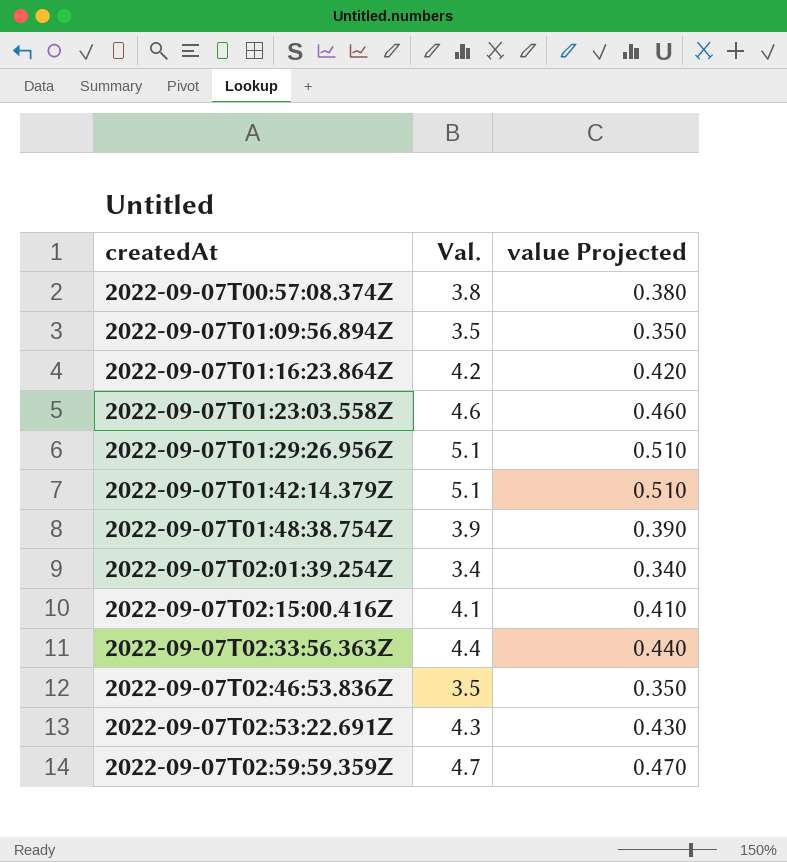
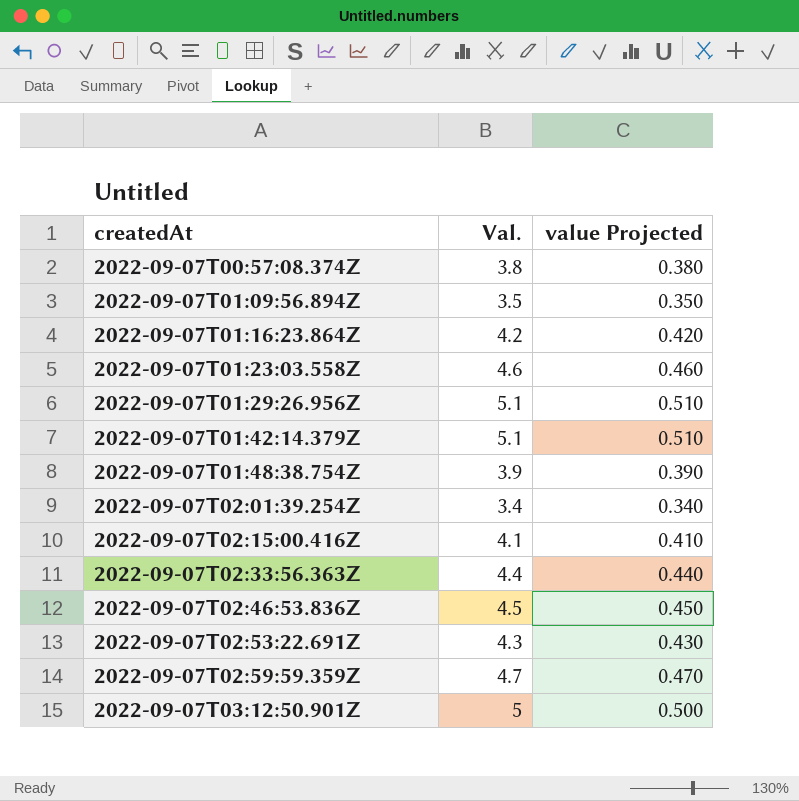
2022-09-07T02:46:53.836Z | Val.: 3.5 -> 4.5
2022-09-07T02:46:53.836Z | value Projected: 0.350 -> 0.450
row 2022-09-07T03:12:50.901Z: none -> 5 | 0.500

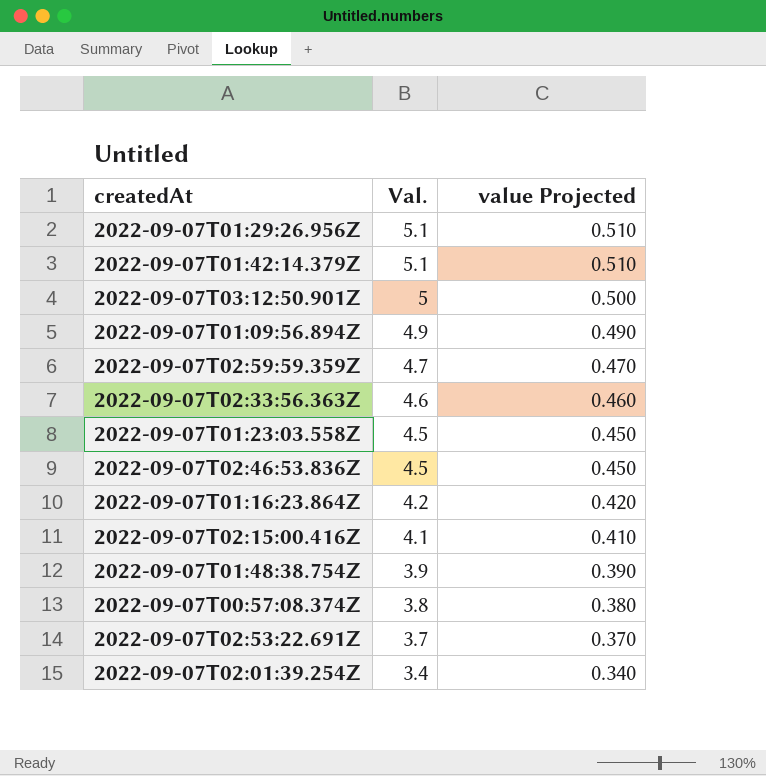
row order: createdAt ascending -> Val. descending
2022-09-07T01:09:56.894Z | Val.: 3.5 -> 4.9
2022-09-07T01:09:56.894Z | value Projected: 0.350 -> 0.490
2022-09-07T02:33:56.363Z | Val.: 4.4 -> 4.6
2022-09-07T02:33:56.363Z | value Projected: 0.440 -> 0.460
2022-09-07T01:23:03.558Z | Val.: 4.6 -> 4.5
2022-09-07T01:23:03.558Z | value Projected: 0.460 -> 0.450
2022-09-07T02:53:22.691Z | Val.: 4.3 -> 3.7
2022-09-07T02:53:22.691Z | value Projected: 0.430 -> 0.370

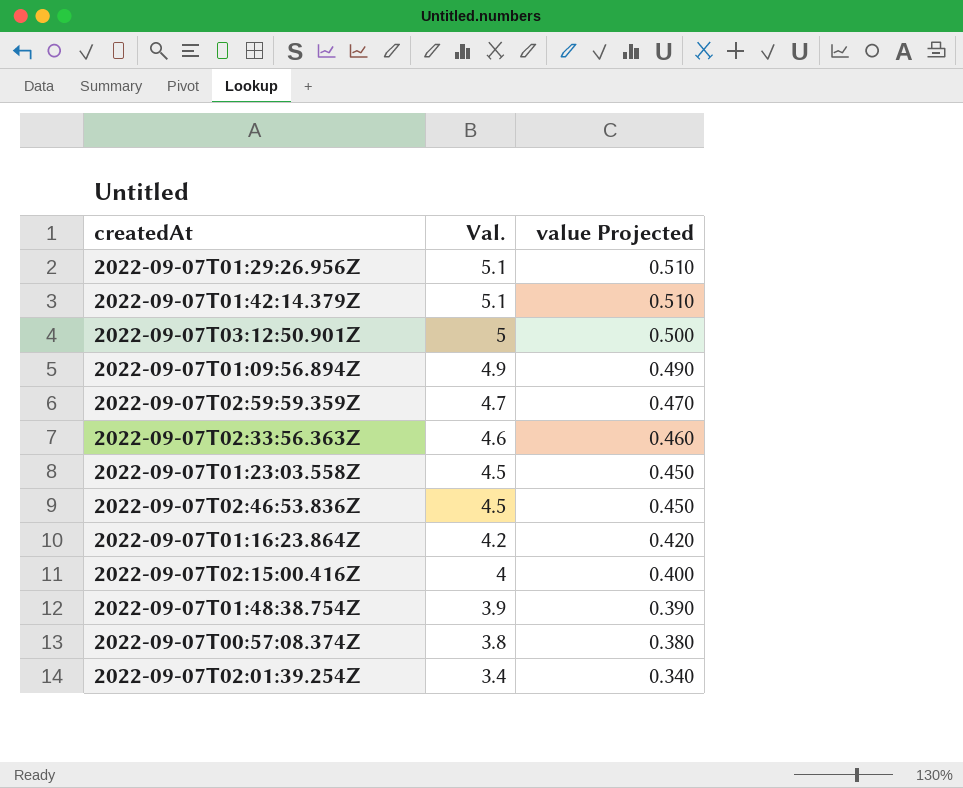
row 2022-09-07T02:53:22.691Z: 3.7 | 0.370 -> none
2022-09-07T02:15:00.416Z | Val.: 4.1 -> 4
2022-09-07T02:15:00.416Z | value Projected: 0.410 -> 0.400

